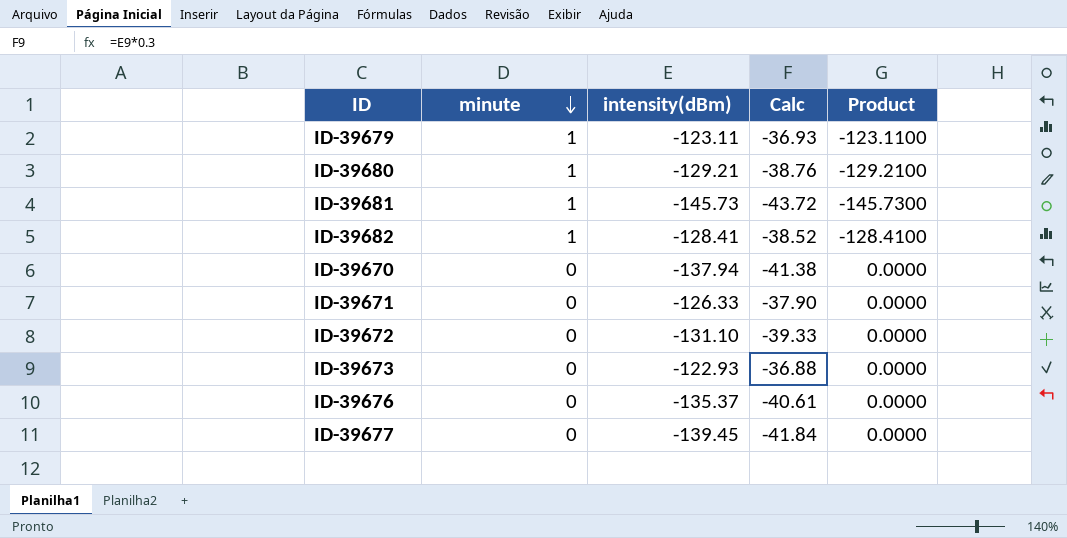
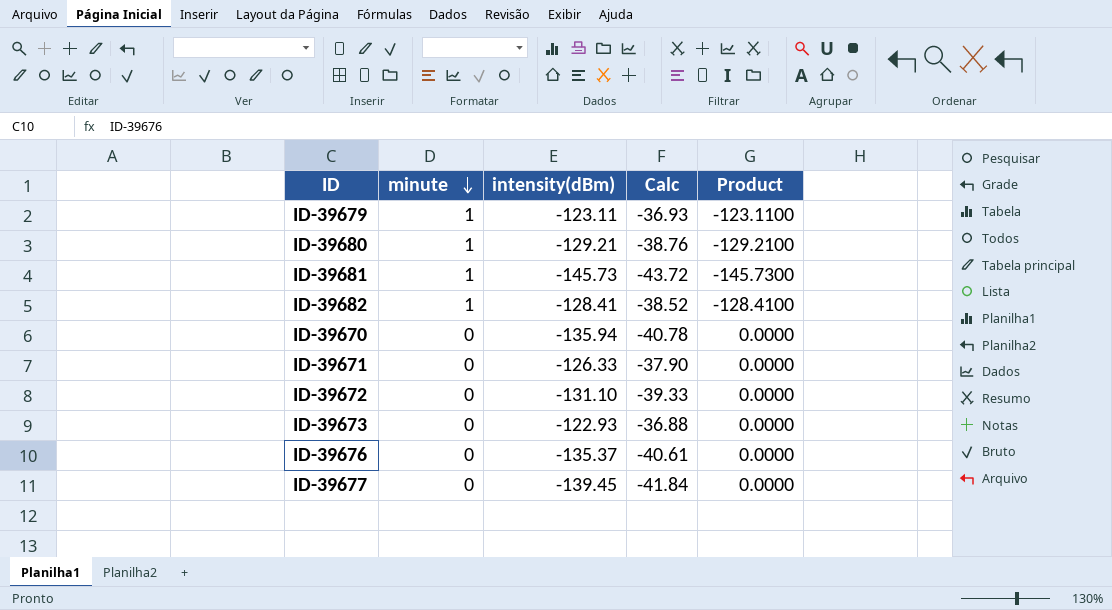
ID-39670 | intensity(dBm): -137.94 -> -135.94
ID-39670 | Calc: -41.38 -> -40.78

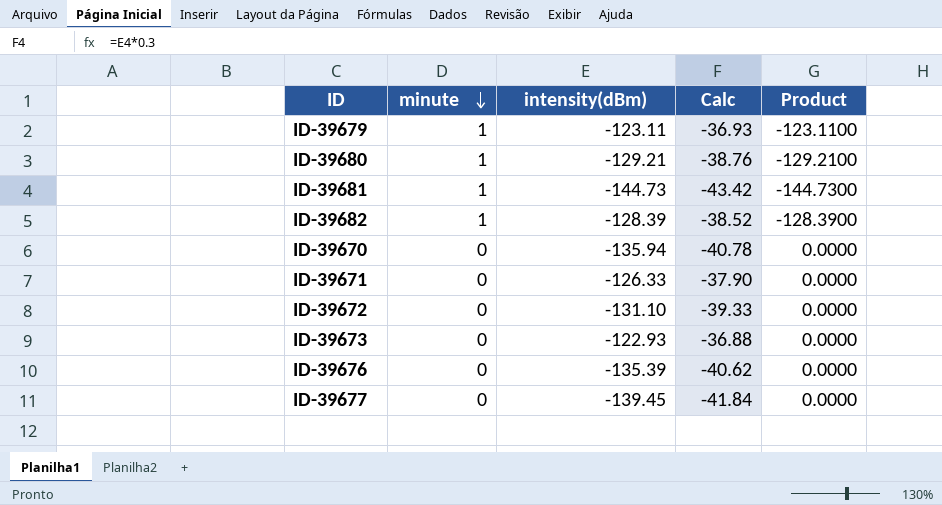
ID-39681 | intensity(dBm): -145.73 -> -144.73
ID-39681 | Calc: -43.72 -> -43.42
ID-39681 | Product: -145.7300 -> -144.7300
ID-39682 | intensity(dBm): -128.41 -> -128.39
ID-39682 | Product: -128.4100 -> -128.3900
ID-39676 | intensity(dBm): -135.37 -> -135.39
ID-39676 | Calc: -40.61 -> -40.62

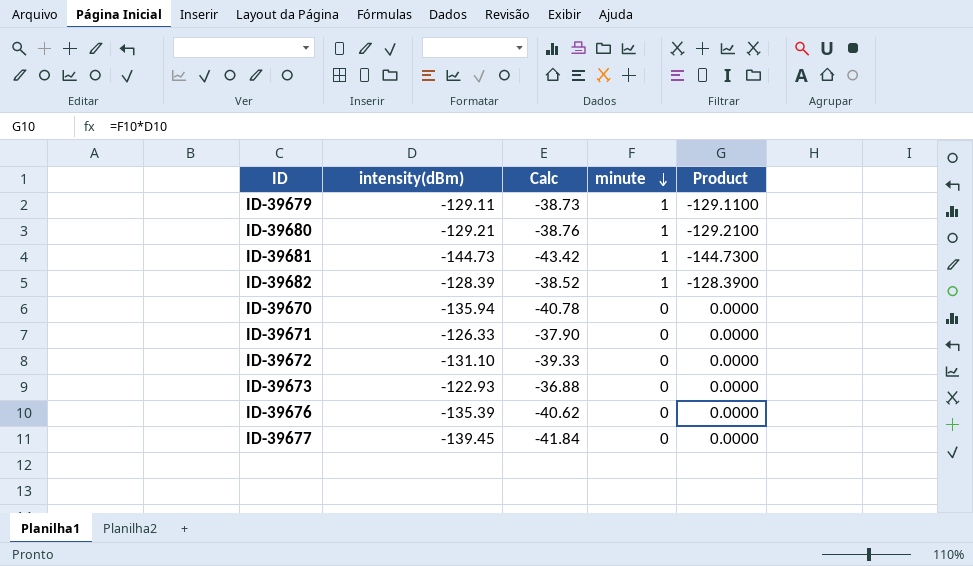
column minute | position: 2 -> 4
ID-39679 | intensity(dBm): -123.11 -> -129.11
ID-39679 | Calc: -36.93 -> -38.73
ID-39679 | Product: -123.1100 -> -129.1100

